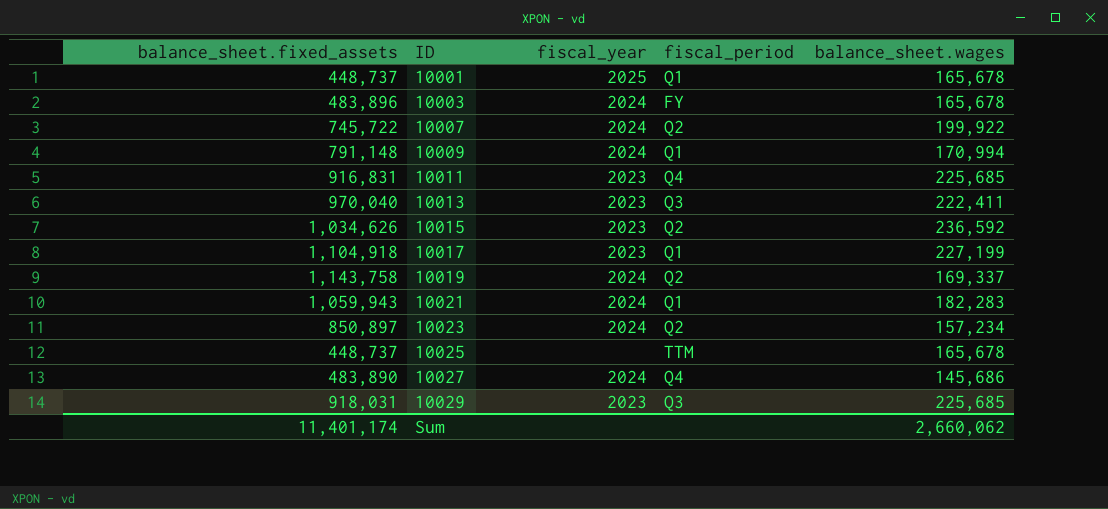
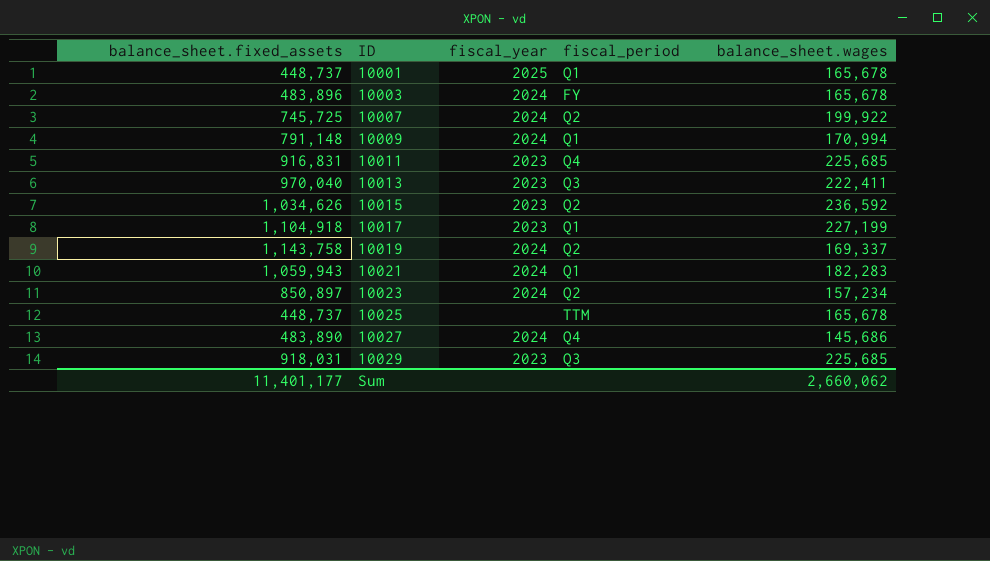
10007 | balance_sheet.fixed_assets: 745,722 -> 745,725
Sum | balance_sheet.fixed_assets: 11,401,174 -> 11,401,177

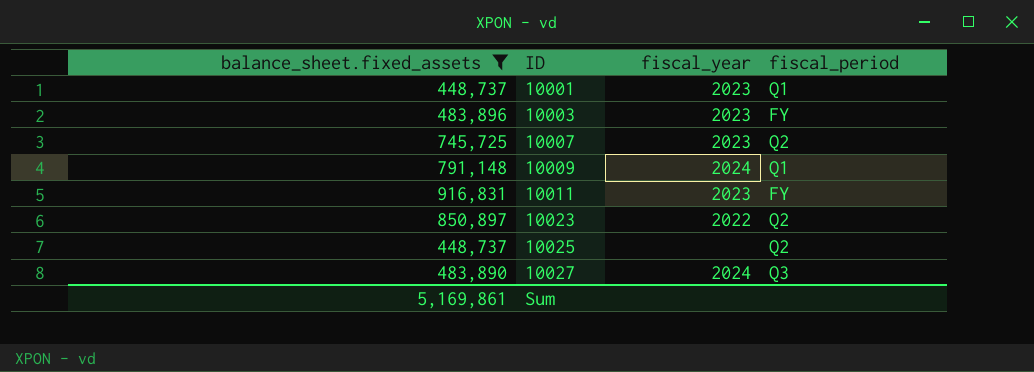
filter: none -> balance_sheet.fixed_assets <= 916,831
column balance_sheet.wages | position: 5 -> none
10001 | fiscal_year: 2025 -> 2023
10003 | fiscal_year: 2024 -> 2023
10007 | fiscal_year: 2024 -> 2023
10011 | fiscal_period: Q4 -> FY
10023 | fiscal_year: 2024 -> 2022
10025 | fiscal_period: TTM -> Q2
10027 | fiscal_period: Q4 -> Q3
Sum | balance_sheet.fixed_assets: 11,401,177 -> 5,169,861

